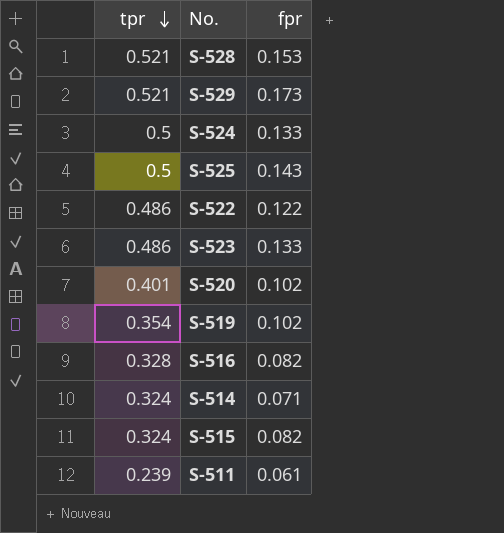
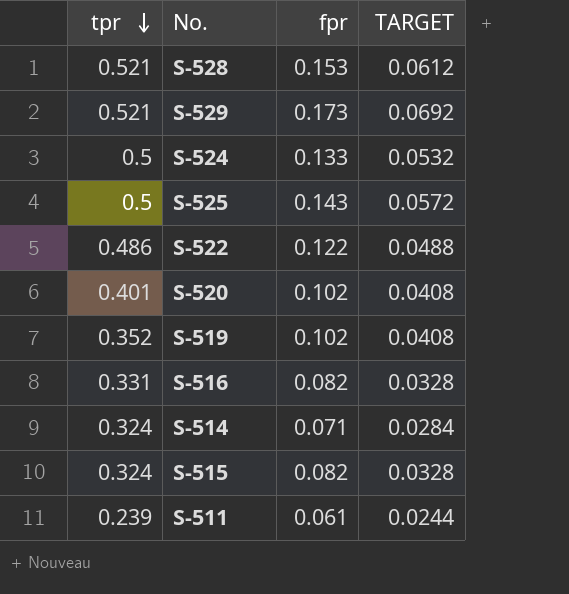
column TARGET | formula: none -> [fpr] * 0.4
row S-523: 0.486 | 0.133 -> none
S-519 | tpr: 0.354 -> 0.352
S-516 | tpr: 0.328 -> 0.331

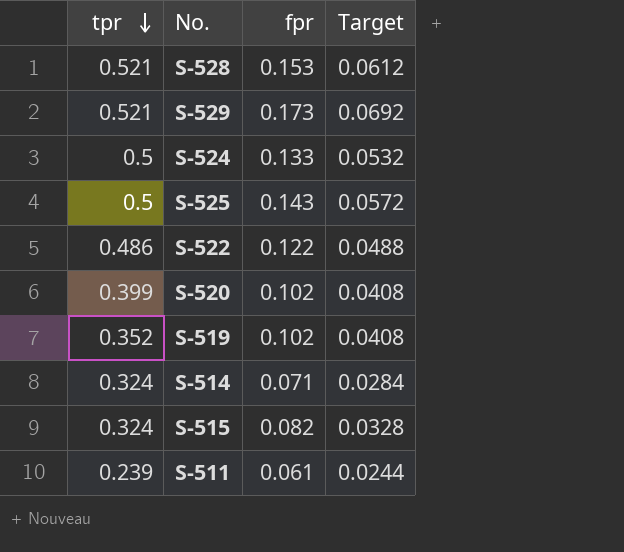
column name: TARGET -> Target
row S-516: 0.331 | 0.082 | 0.0328 -> none
S-520 | tpr: 0.401 -> 0.399

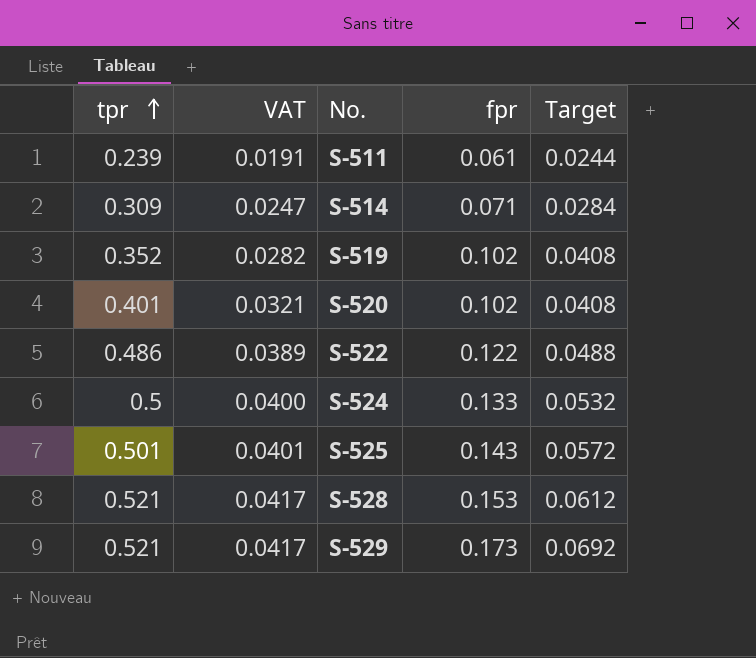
row order: tpr descending -> tpr ascending
column VAT | formula: none -> [tpr] * 0.08
row S-515: 0.324 | 0.082 | 0.0328 -> none
S-514 | tpr: 0.324 -> 0.309
S-520 | tpr: 0.399 -> 0.401
S-525 | tpr: 0.5 -> 0.501

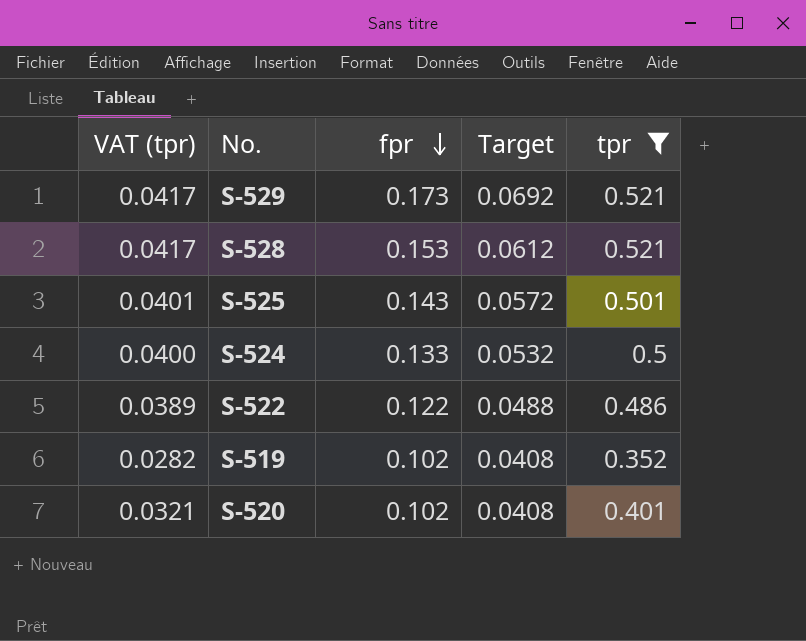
filter: none -> tpr >= 0.352
row order: tpr ascending -> fpr descending
column name: VAT -> VAT (tpr)
column tpr | position: 1 -> 5

